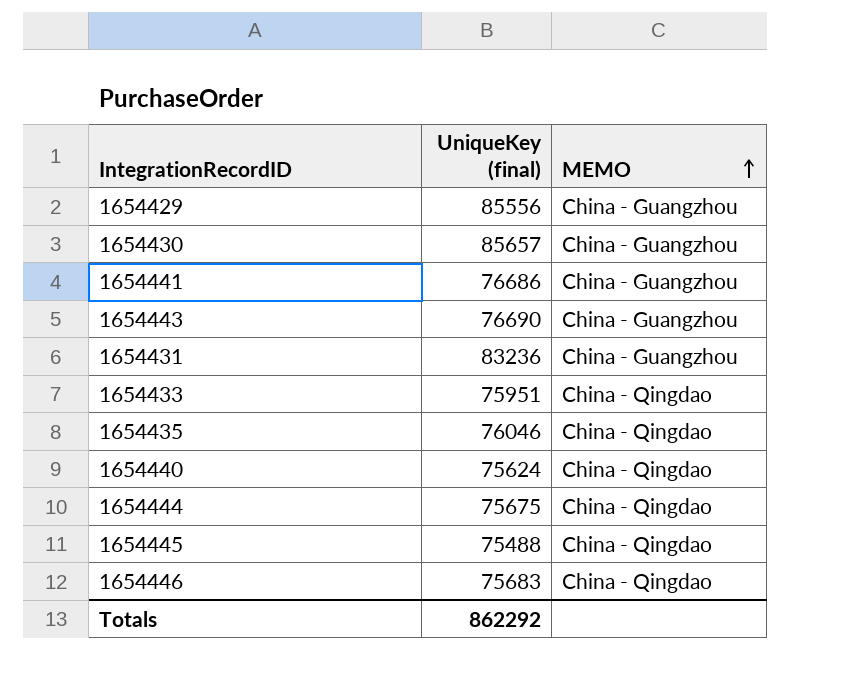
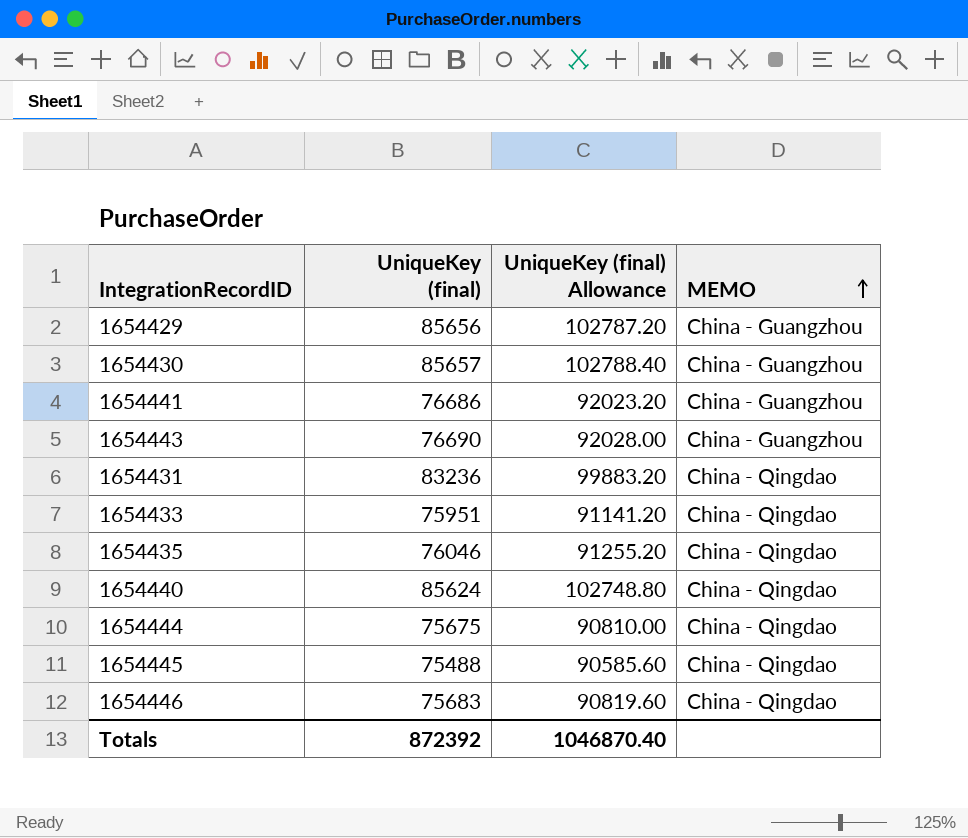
column UniqueKey (final) Allowance | formula: none -> [UniqueKey (final)] * 1.2
1654429 | UniqueKey (final): 85556 -> 85656
1654431 | MEMO: China - Guangzhou -> China - Qingdao
1654440 | UniqueKey (final): 75624 -> 85624
Totals | UniqueKey (final): 862292 -> 872392

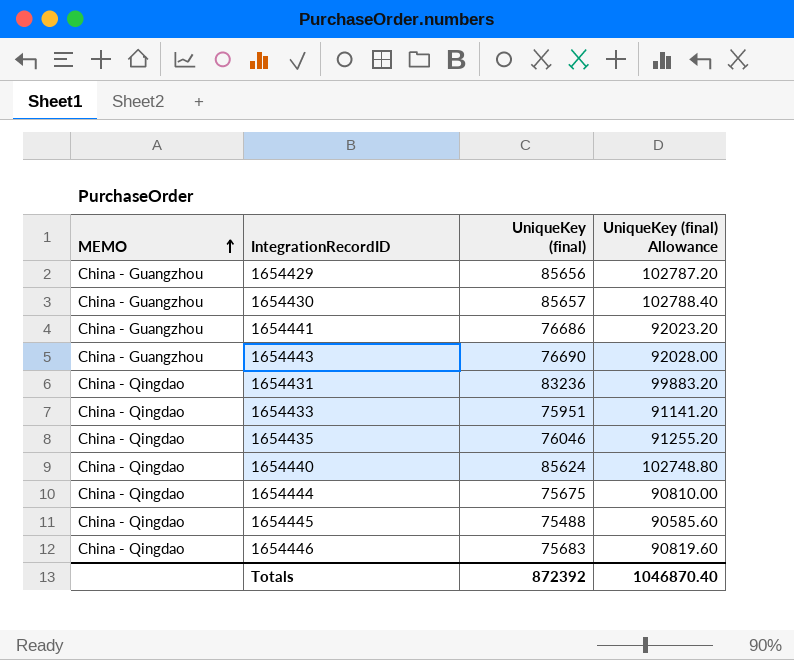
column MEMO | position: 4 -> 1

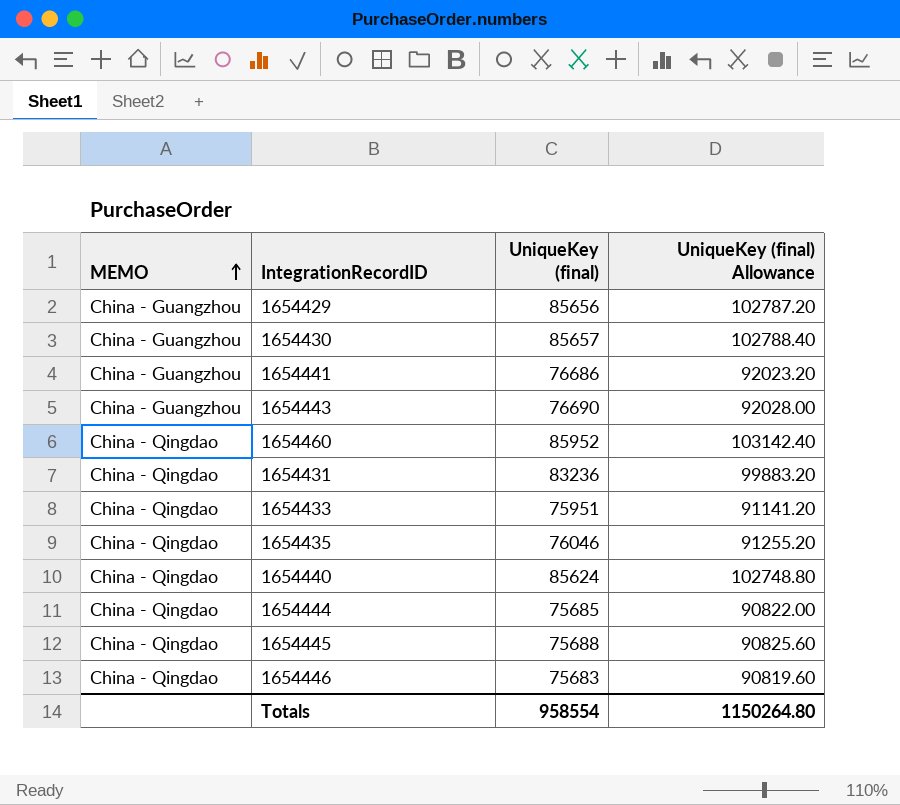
row 1654460: none -> China - Qingdao | 85952 | 103142.40
1654444 | UniqueKey (final): 75675 -> 75685
1654444 | UniqueKey (final) Allowance: 90810.00 -> 90822.00
1654445 | UniqueKey (final): 75488 -> 75688
1654445 | UniqueKey (final) Allowance: 90585.60 -> 90825.60
Totals | UniqueKey (final): 872392 -> 958554
Totals | UniqueKey (final) Allowance: 1046870.40 -> 1150264.80

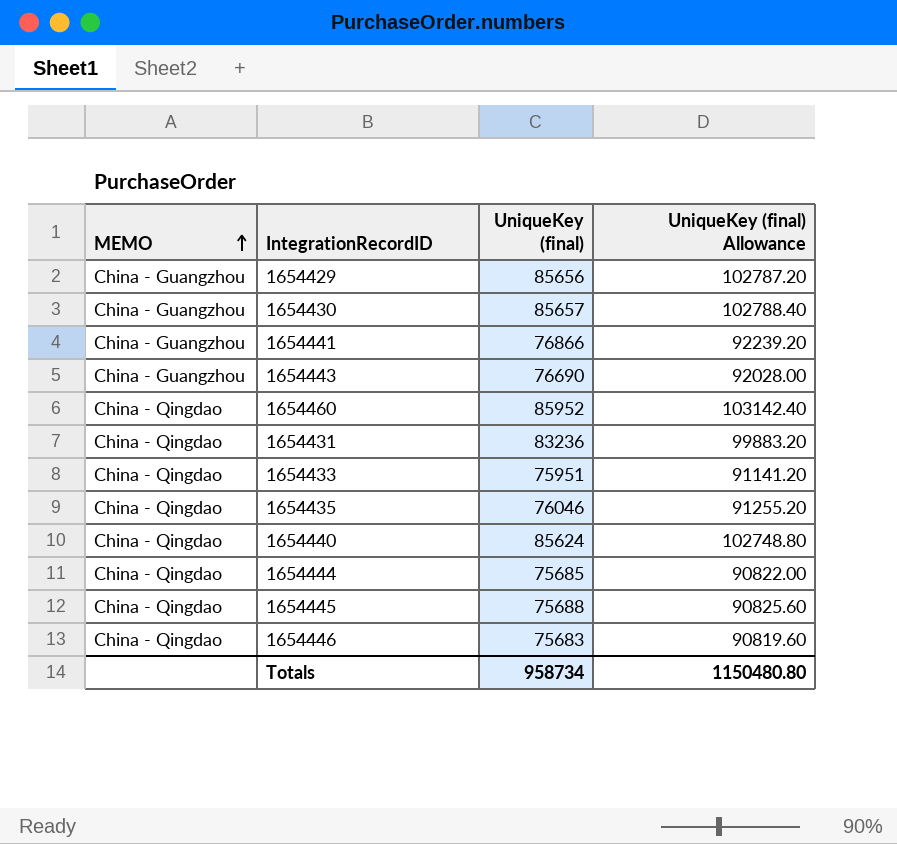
1654441 | UniqueKey (final): 76686 -> 76866
1654441 | UniqueKey (final) Allowance: 92023.20 -> 92239.20
Totals | UniqueKey (final): 958554 -> 958734
Totals | UniqueKey (final) Allowance: 1150264.80 -> 1150480.80

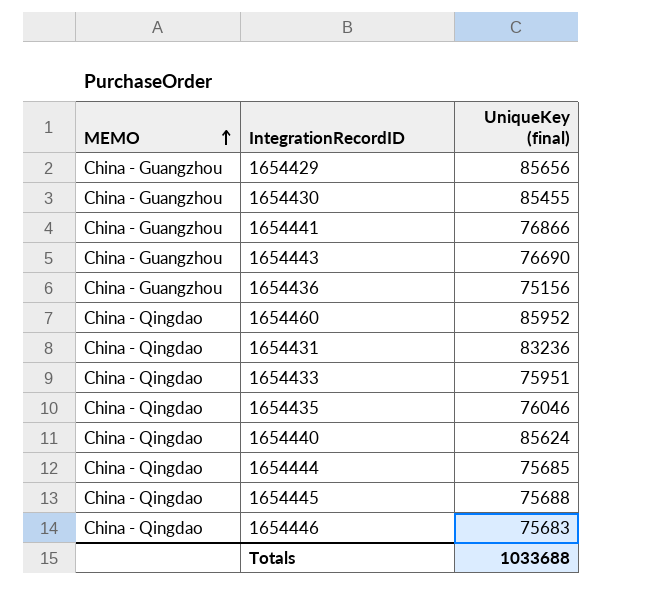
column UniqueKey (final) Allowance | formula: [UniqueKey (final)] * 1.2 -> none
1654430 | UniqueKey (final): 85657 -> 85455
row 1654436: none -> China - Guangzhou | 75156
Totals | UniqueKey (final): 958734 -> 1033688

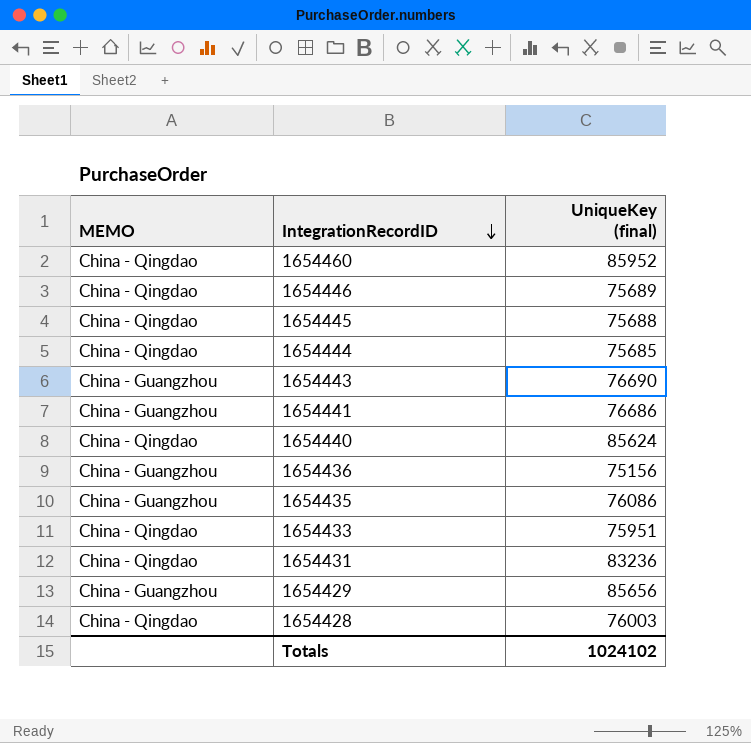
row order: MEMO ascending -> IntegrationRecordID descending
row 1654430: China - Guangzhou | 85455 -> none
1654446 | UniqueKey (final): 75683 -> 75689
1654441 | UniqueKey (final): 76866 -> 76686
1654435 | MEMO: China - Qingdao -> China - Guangzhou
1654435 | UniqueKey (final): 76046 -> 76086
row 1654428: none -> China - Qingdao | 76003
Totals | UniqueKey (final): 1033688 -> 1024102

